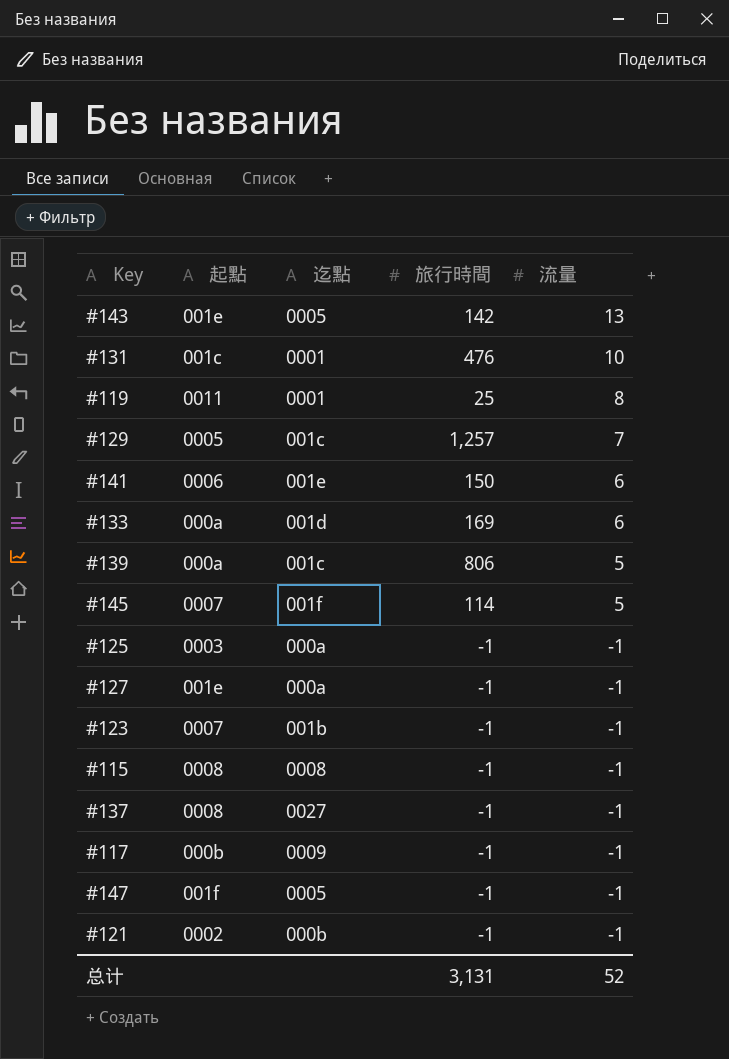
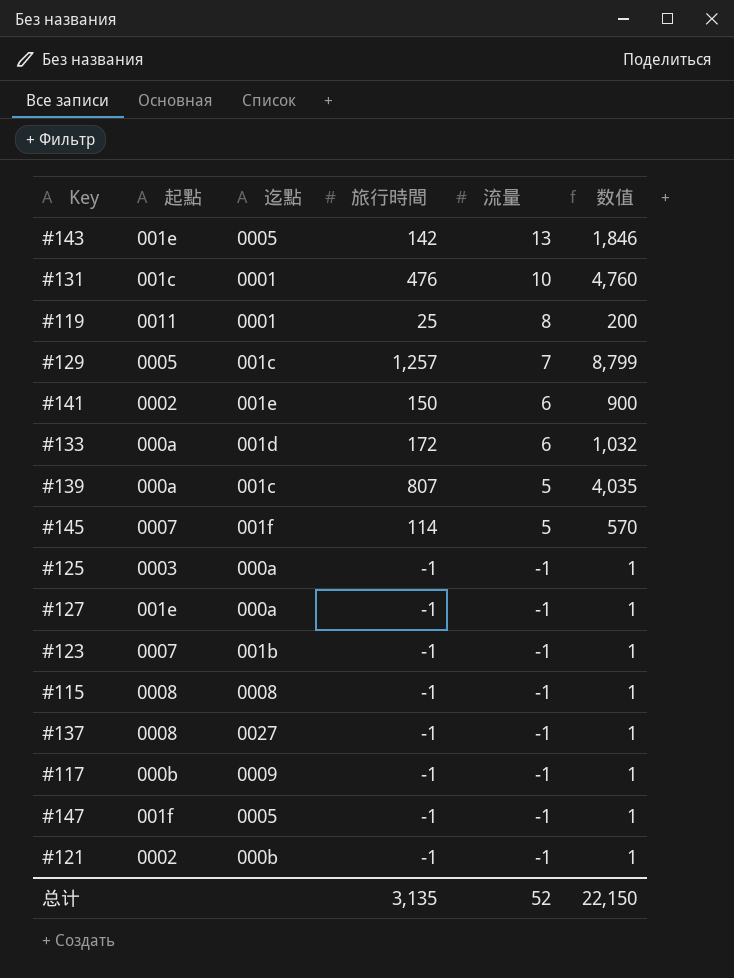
column 数值 | formula: none -> [旅行時間] * [流量]
#141 | 起點: 0006 -> 0002
#133 | 旅行時間: 169 -> 172
#139 | 旅行時間: 806 -> 807
总计 | 旅行時間: 3,131 -> 3,135

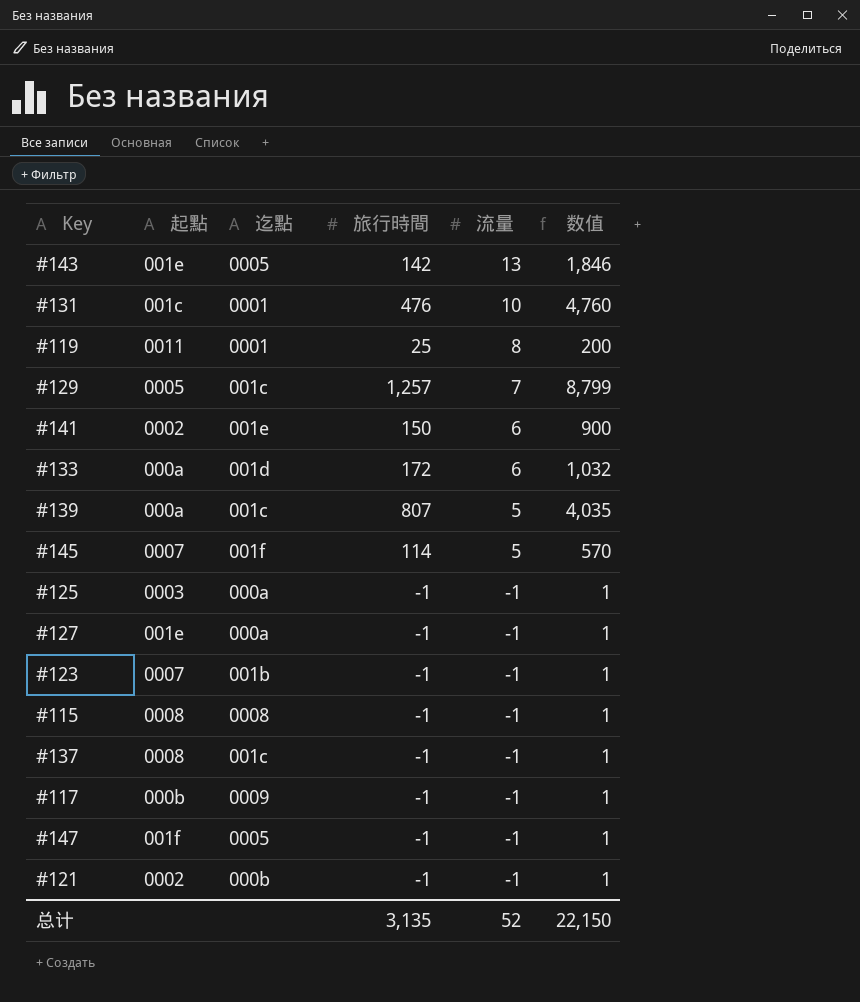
#137 | 迄點: 0027 -> 001c

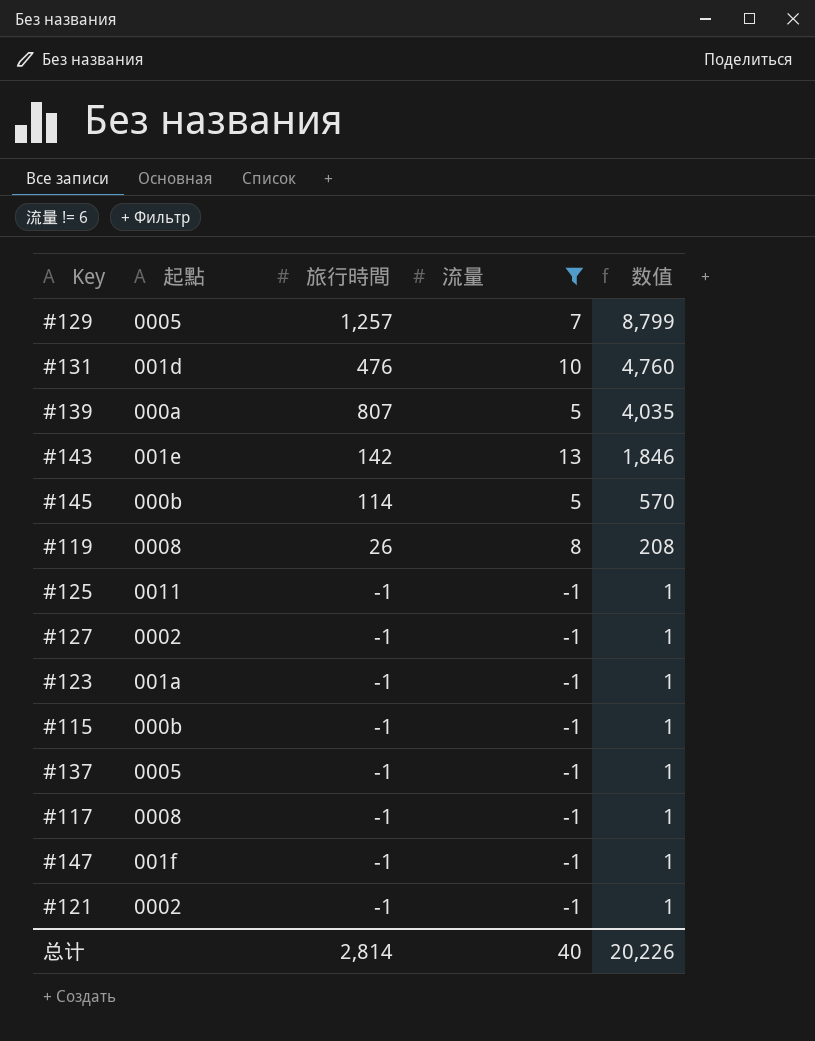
filter: none -> 流量 != 6
row order: 流量 descending -> 数值 descending
column 迄點 | position: 3 -> none
#131 | 起點: 001c -> 001d
#145 | 起點: 0007 -> 000b
#119 | 起點: 0011 -> 0008
#119 | 旅行時間: 25 -> 26
#119 | 数值: 200 -> 208
#125 | 起點: 0003 -> 0011
#127 | 起點: 001e -> 0002
#123 | 起點: 0007 -> 001a
#115 | 起點: 0008 -> 000b
#137 | 起點: 0008 -> 0005
#117 | 起點: 000b -> 0008
总计 | 旅行時間: 3,135 -> 2,814
总计 | 流量: 52 -> 40
总计 | 数值: 22,150 -> 20,226

